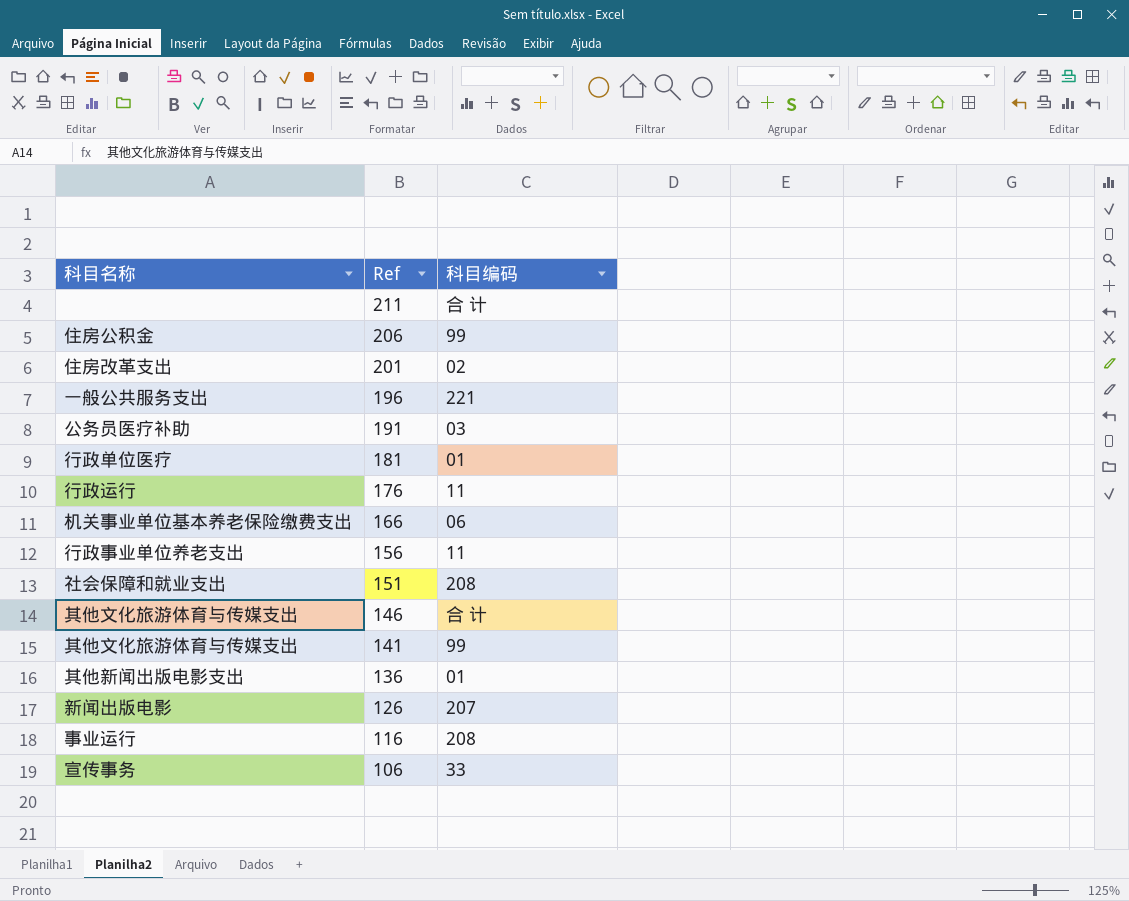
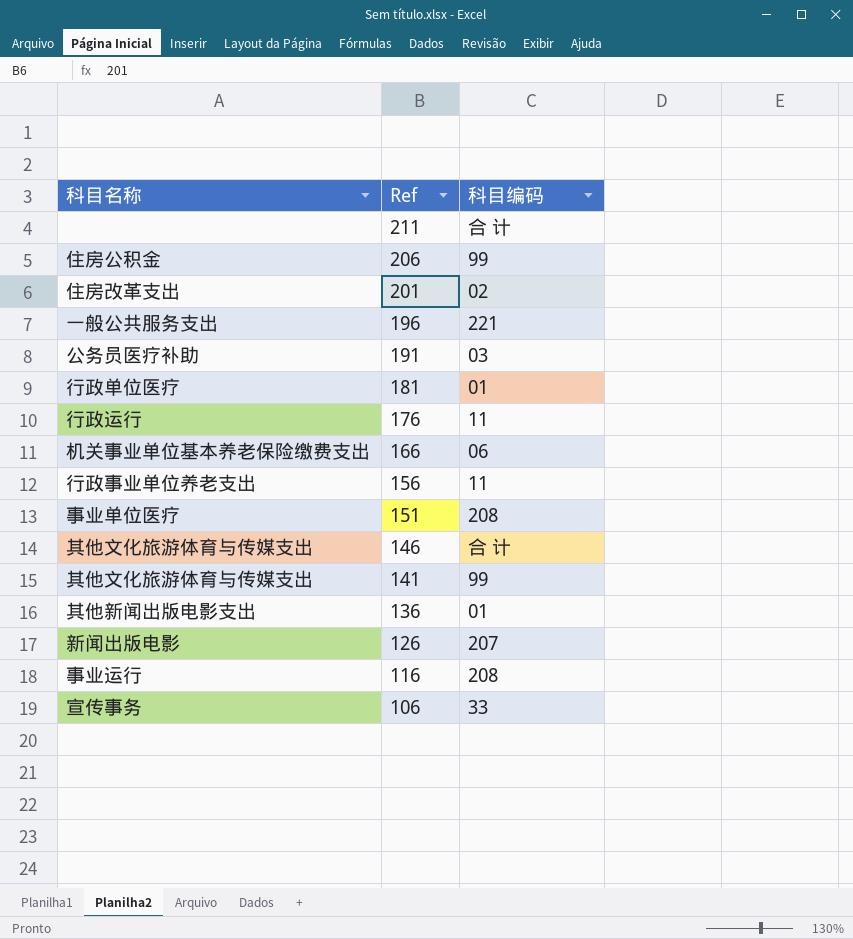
151 | 科目名称: 社会保障和就业支出 -> 事业单位医疗

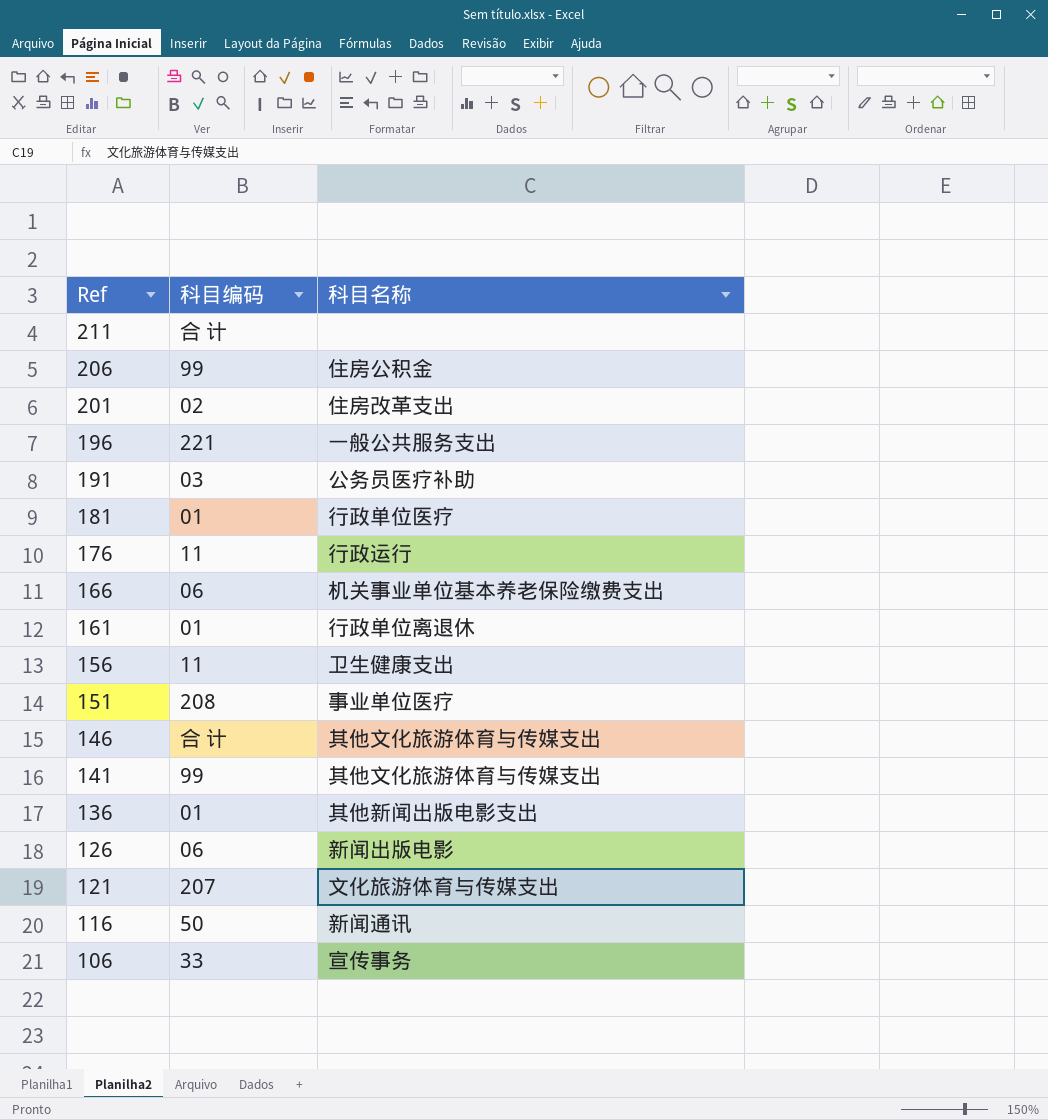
column 科目名称 | position: 1 -> 3
row 161: none -> 01 | 行政单位离退休
156 | 科目名称: 行政事业单位养老支出 -> 卫生健康支出
126 | 科目编码: 207 -> 06
row 121: none -> 207 | 文化旅游体育与传媒支出
116 | 科目编码: 208 -> 50
116 | 科目名称: 事业运行 -> 新闻通讯

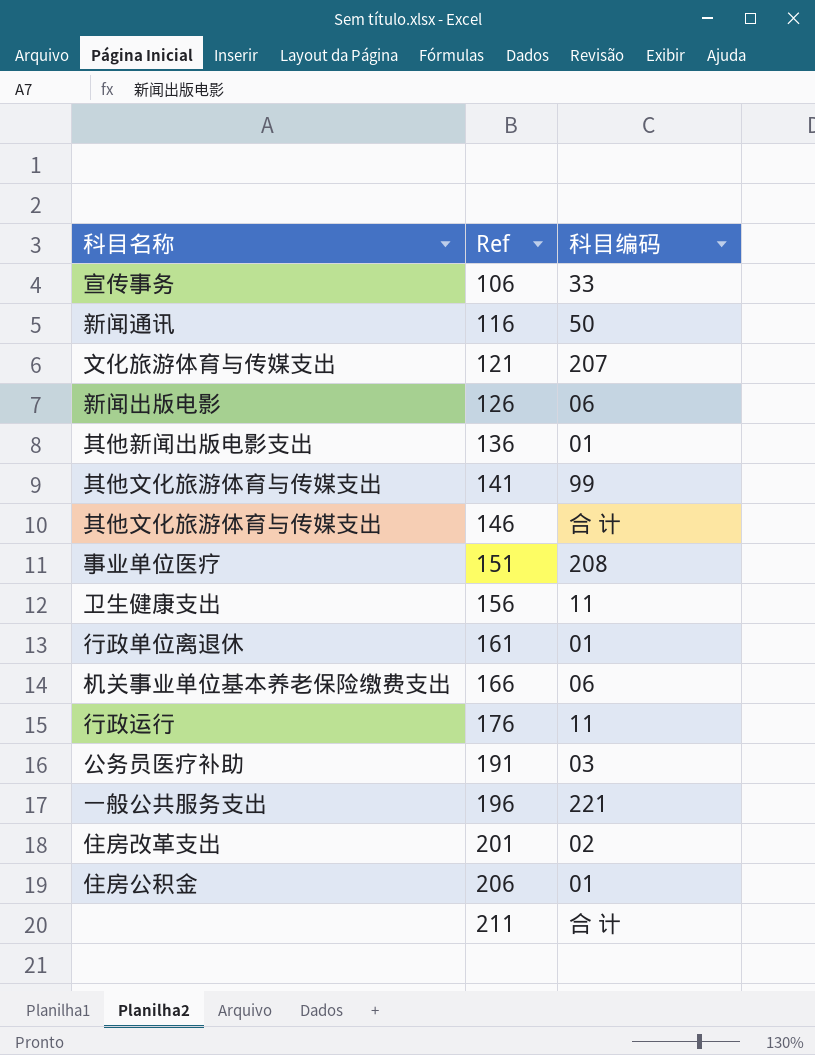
row order: Ref descending -> Ref ascending
column 科目名称 | position: 3 -> 1
row 181: 01 | 行政单位医疗 -> none
206 | 科目编码: 99 -> 01

